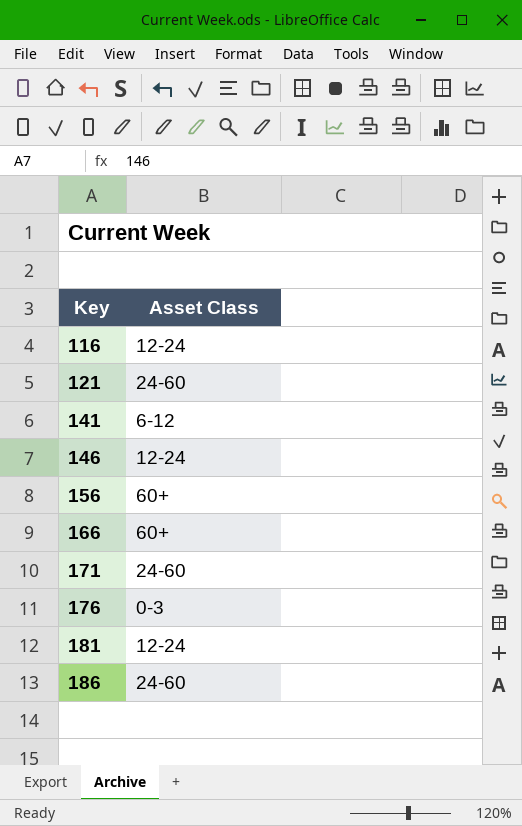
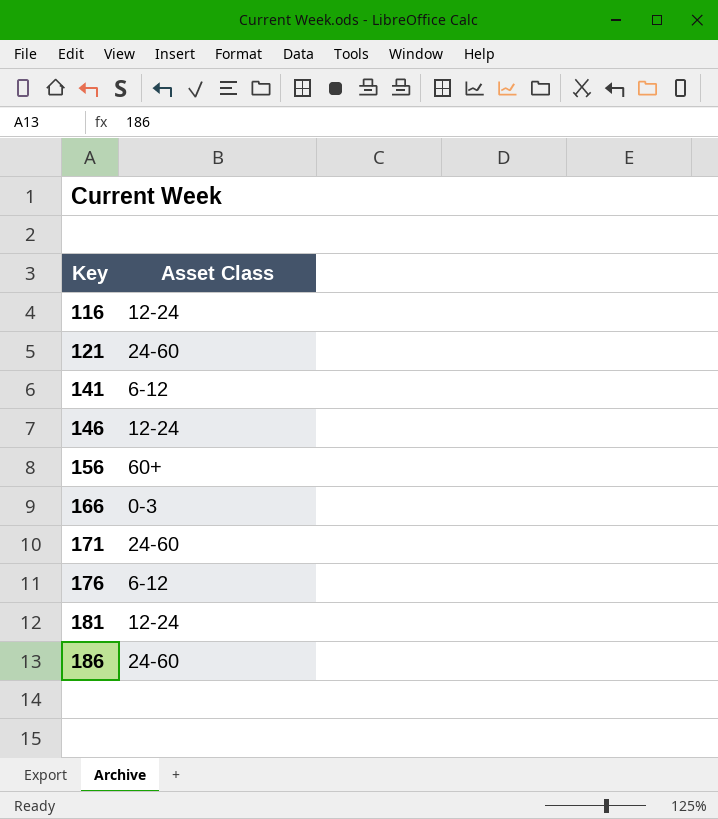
166 | Asset Class: 60+ -> 0-3
176 | Asset Class: 0-3 -> 6-12

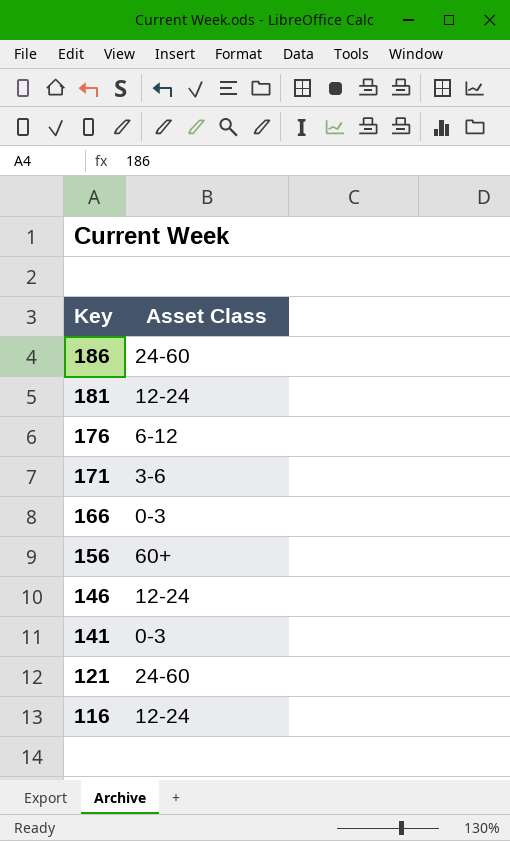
row order: Key ascending -> Key descending
171 | Asset Class: 24-60 -> 3-6
141 | Asset Class: 6-12 -> 0-3

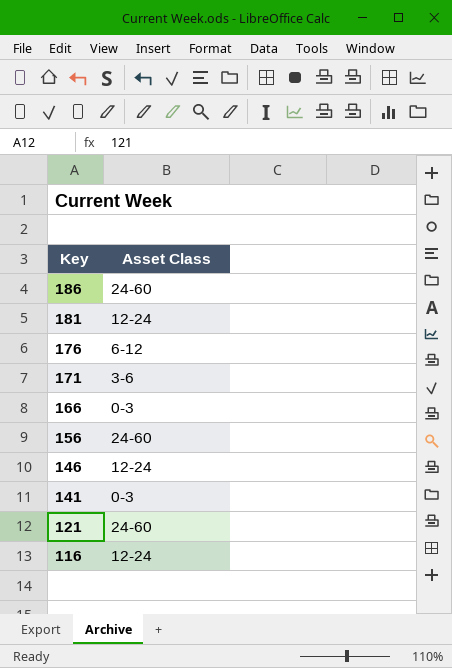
156 | Asset Class: 60+ -> 24-60

